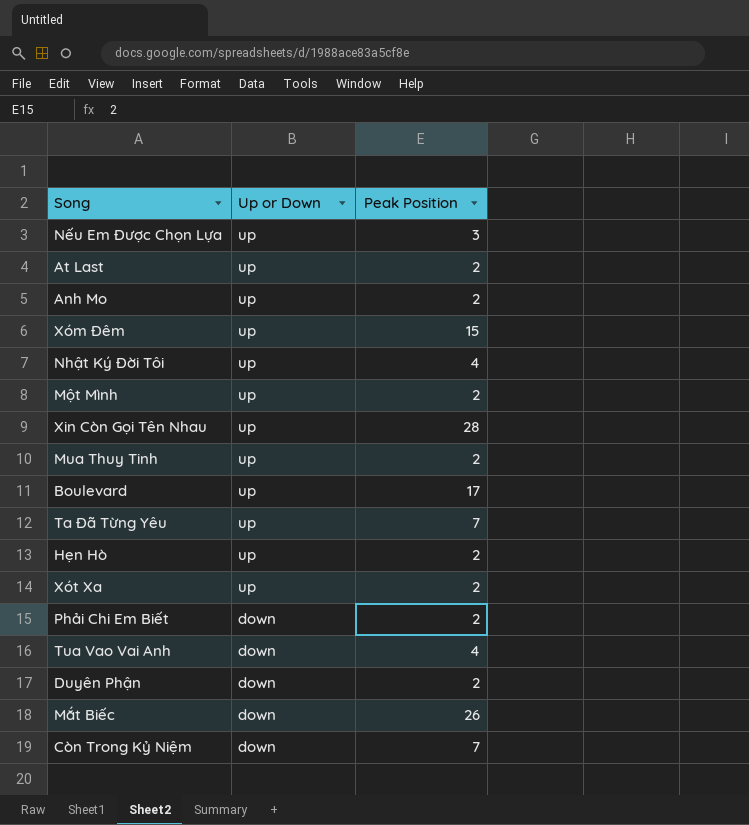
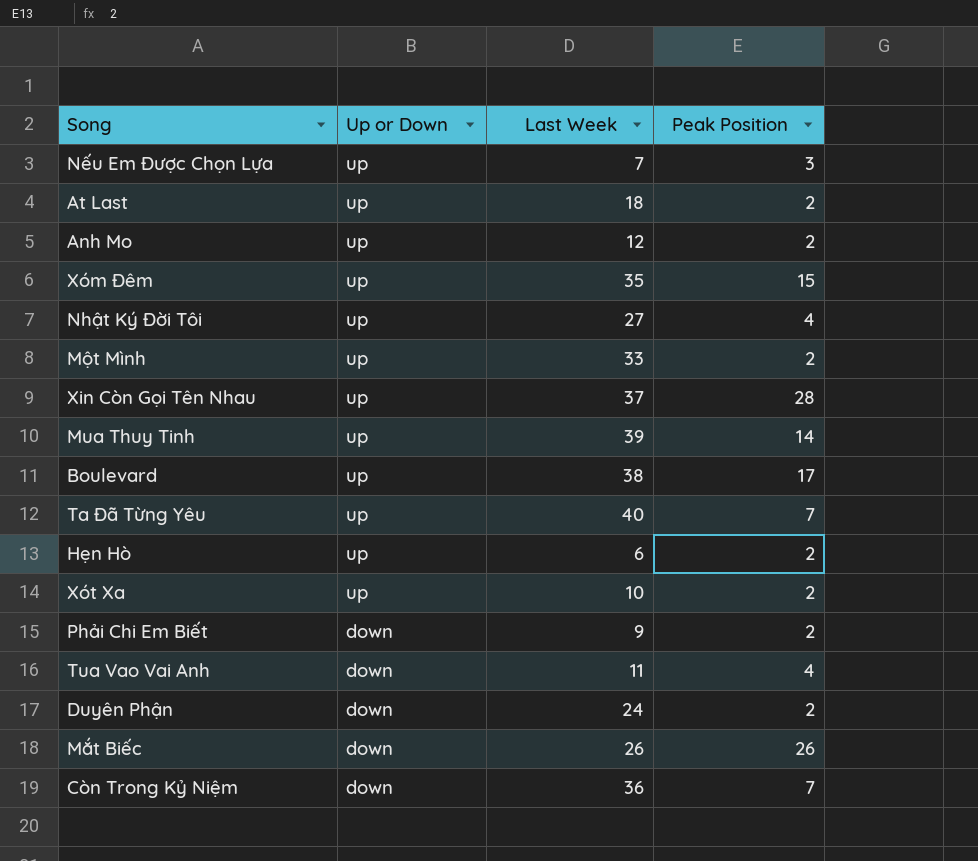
column Last Week | position: none -> 3
Mua Thuy Tinh | Peak Position: 2 -> 14

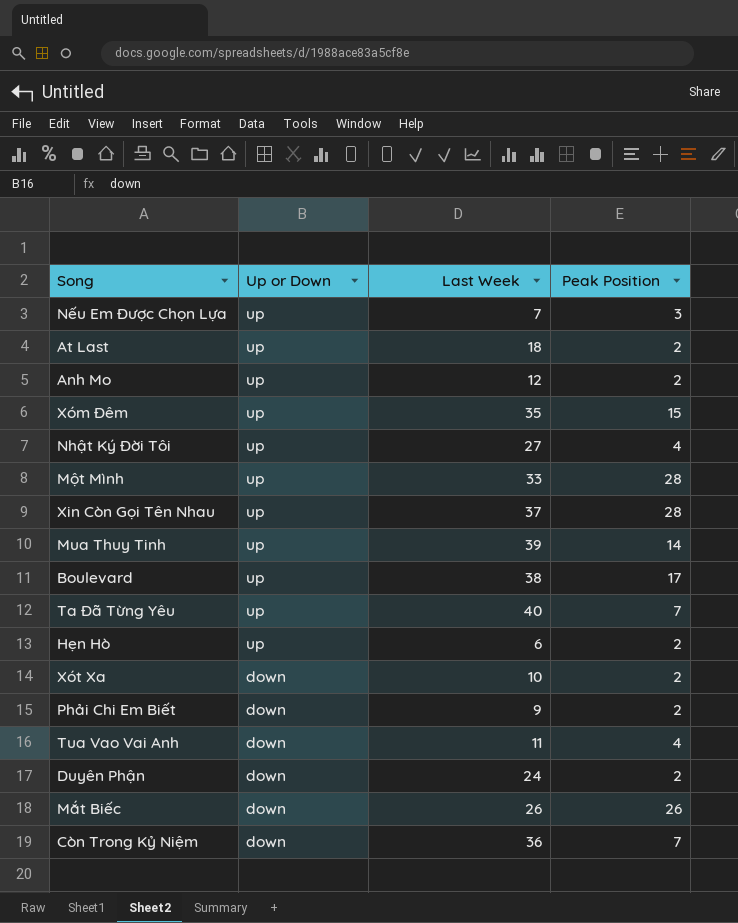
Một Mình | Peak Position: 2 -> 28
Xót Xa | Up or Down: up -> down

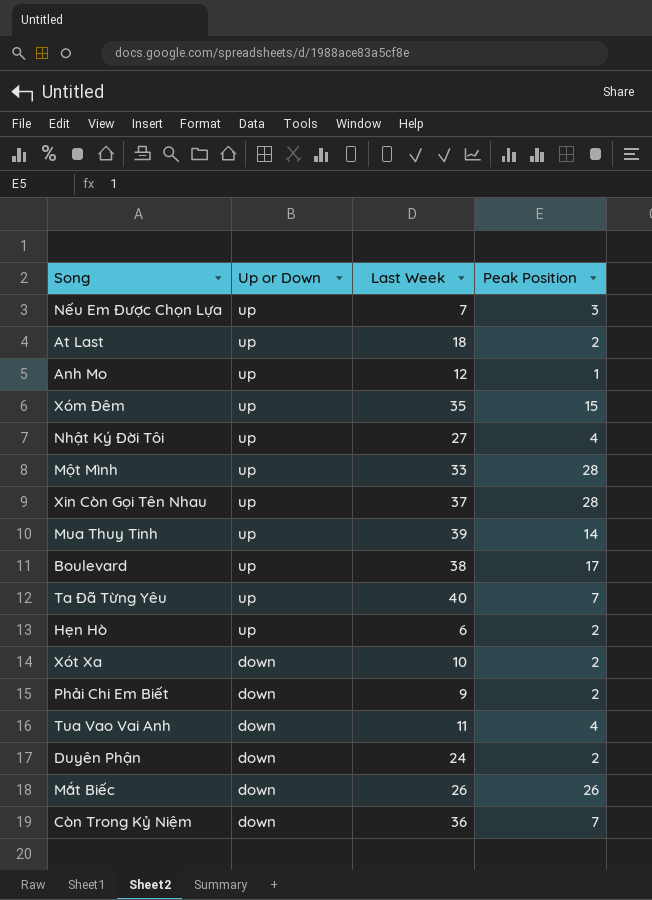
Anh Mo | Peak Position: 2 -> 1

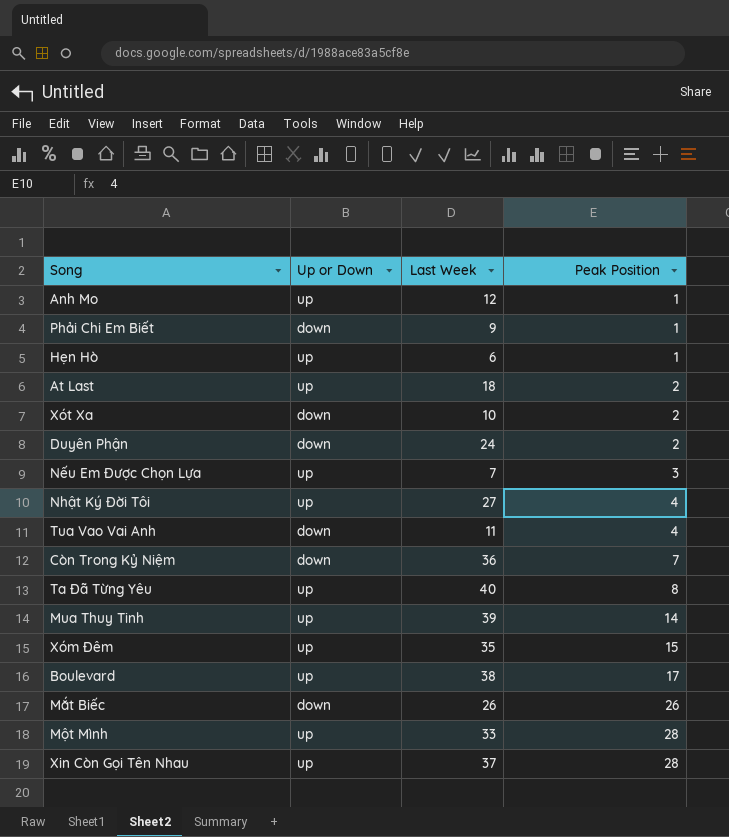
row order: Up or Down descending -> Peak Position ascending
Phải Chi Em Biết | Peak Position: 2 -> 1
Hẹn Hò | Peak Position: 2 -> 1
Ta Đã Từng Yêu | Peak Position: 7 -> 8

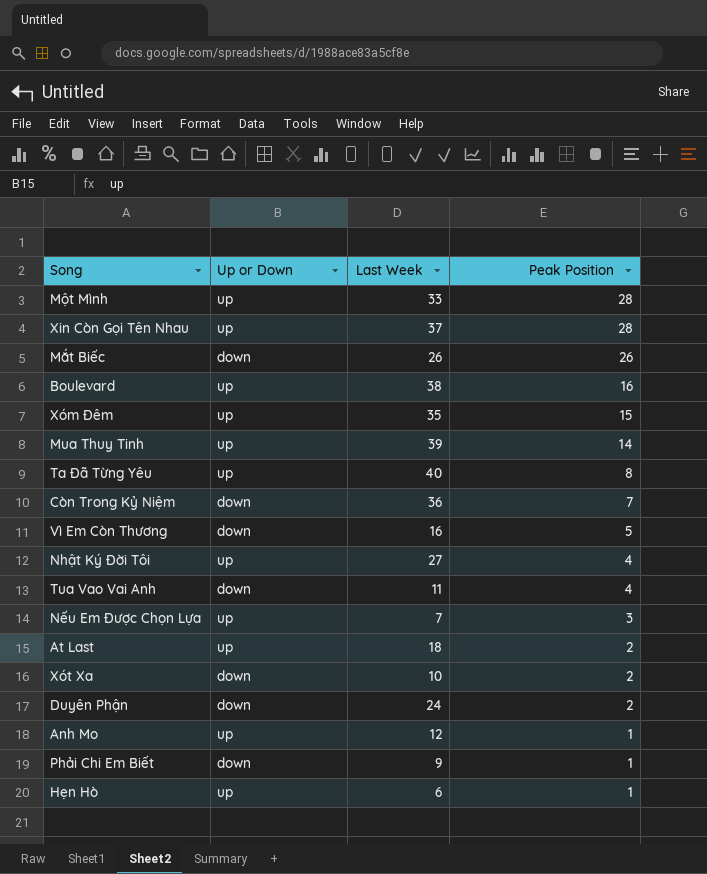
row order: Peak Position ascending -> Peak Position descending
Boulevard | Peak Position: 17 -> 16
row Vì Em Còn Thương: none -> down | 16 | 5

